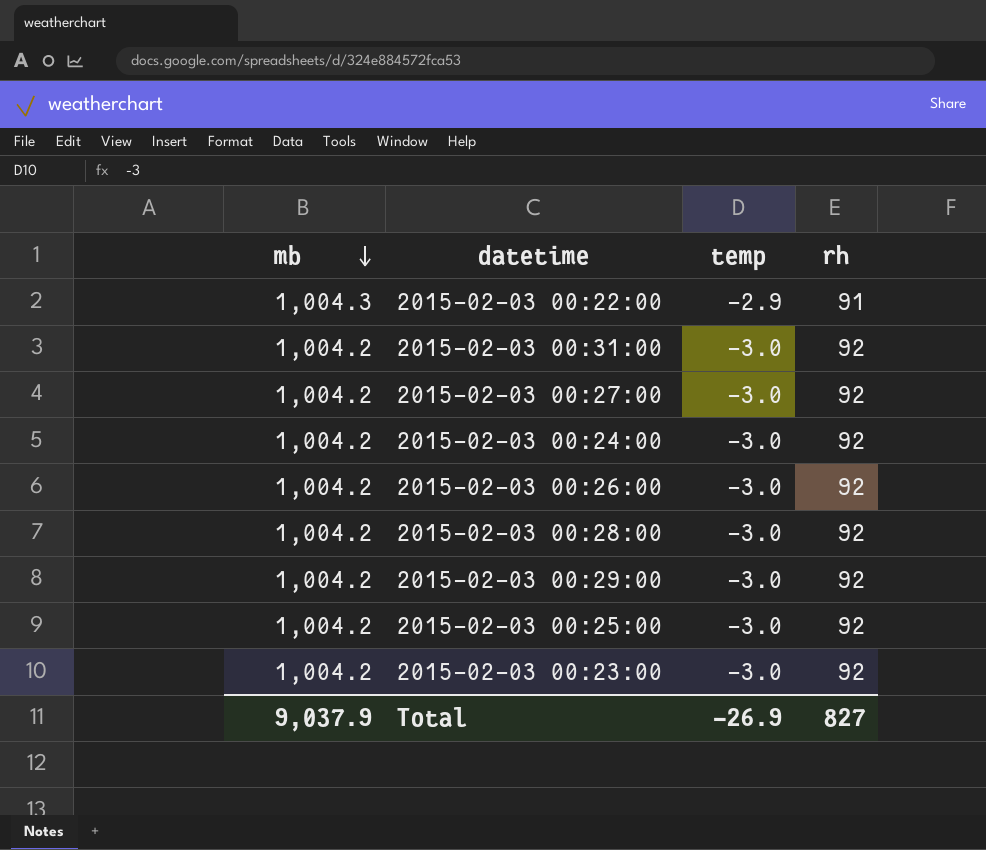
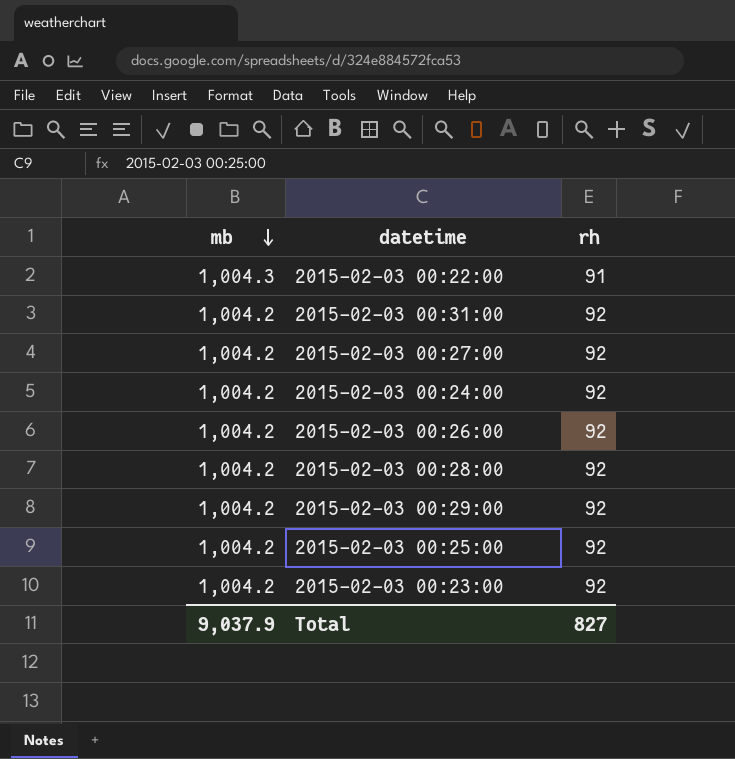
column temp | position: 3 -> none

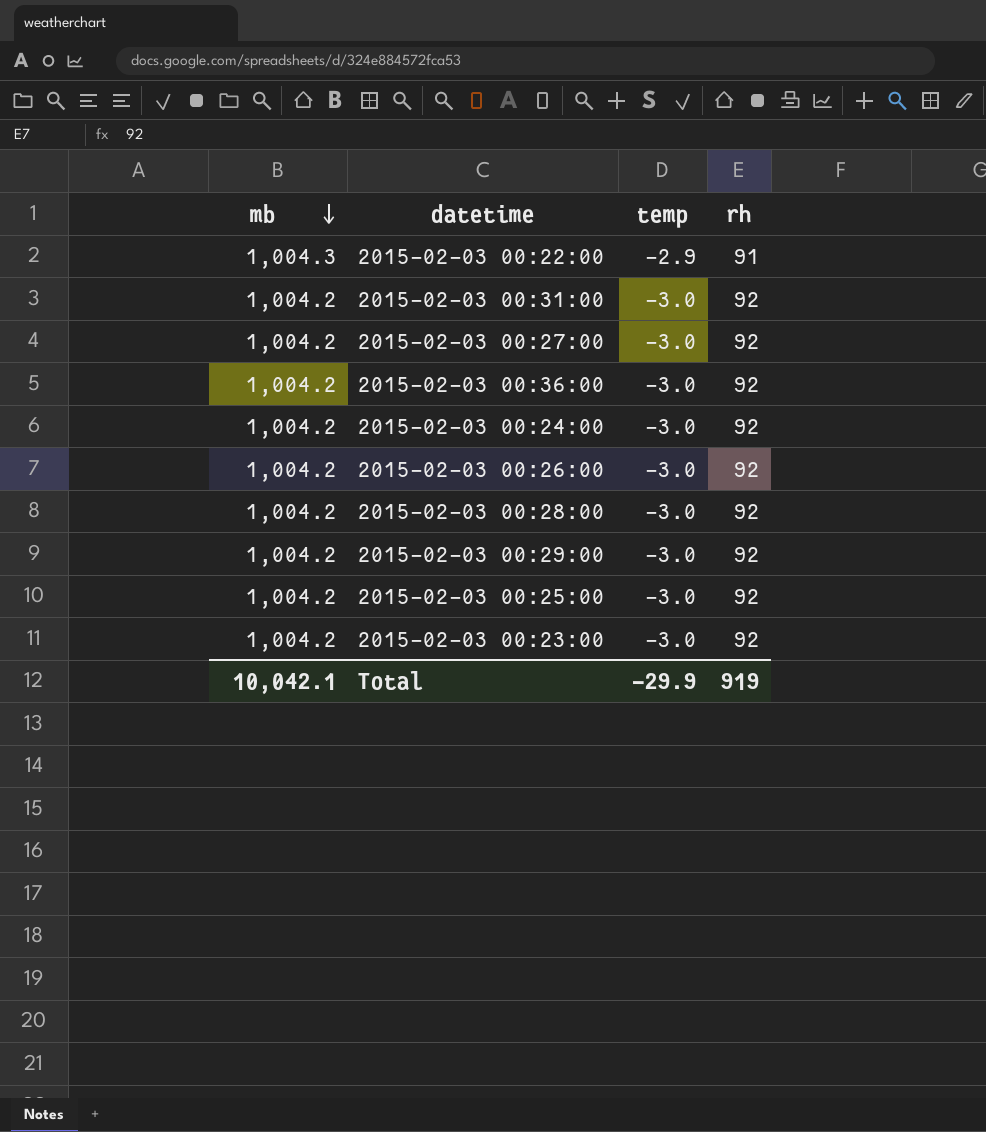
column temp | position: none -> 3
row 2015-02-03 00:36:00: none -> 1,004.2 | -3.0 | 92
Total | mb: 9,037.9 -> 10,042.1
Total | rh: 827 -> 919

